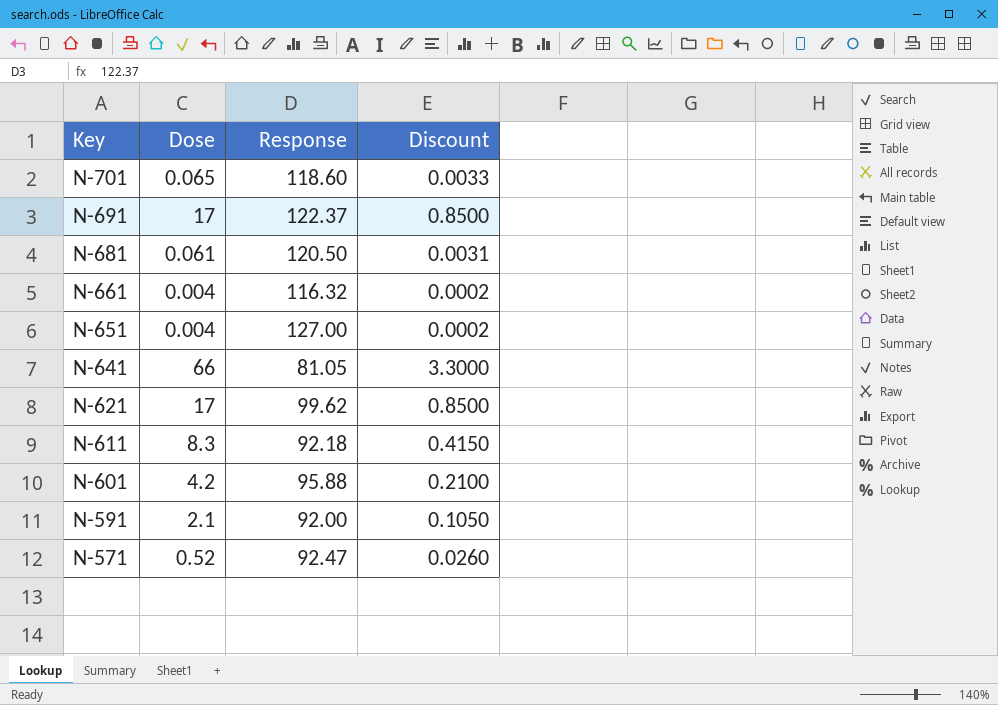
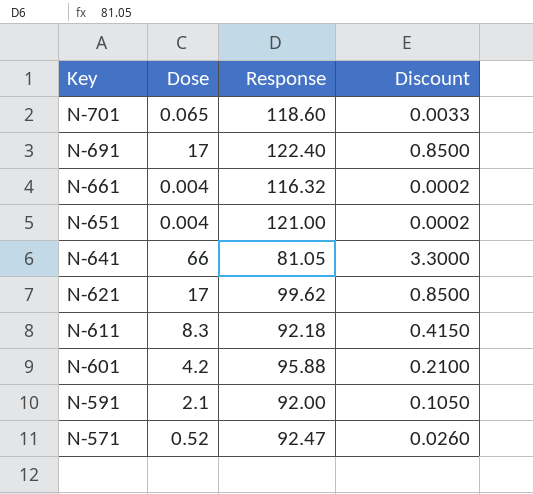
row N-681: 0.061 | 120.50 | 0.0031 -> none
N-691 | Response: 122.37 -> 122.40
N-651 | Response: 127.00 -> 121.00

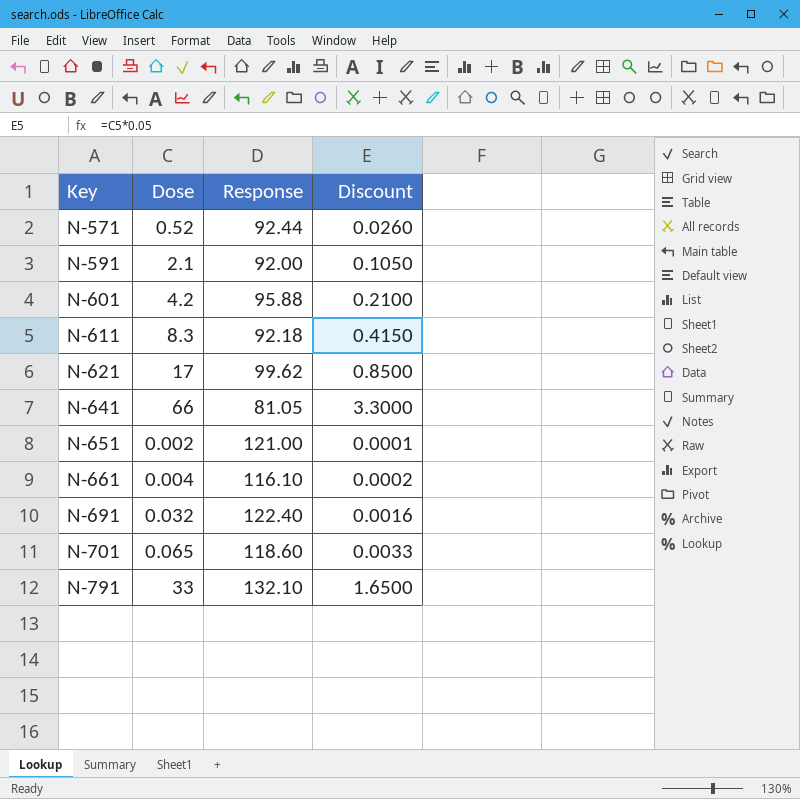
row order: Key descending -> Key ascending
N-571 | Response: 92.47 -> 92.44
N-651 | Dose: 0.004 -> 0.002
N-651 | Discount: 0.0002 -> 0.0001
N-661 | Response: 116.32 -> 116.10
N-691 | Dose: 17 -> 0.032
N-691 | Discount: 0.8500 -> 0.0016
row N-791: none -> 33 | 132.10 | 1.6500

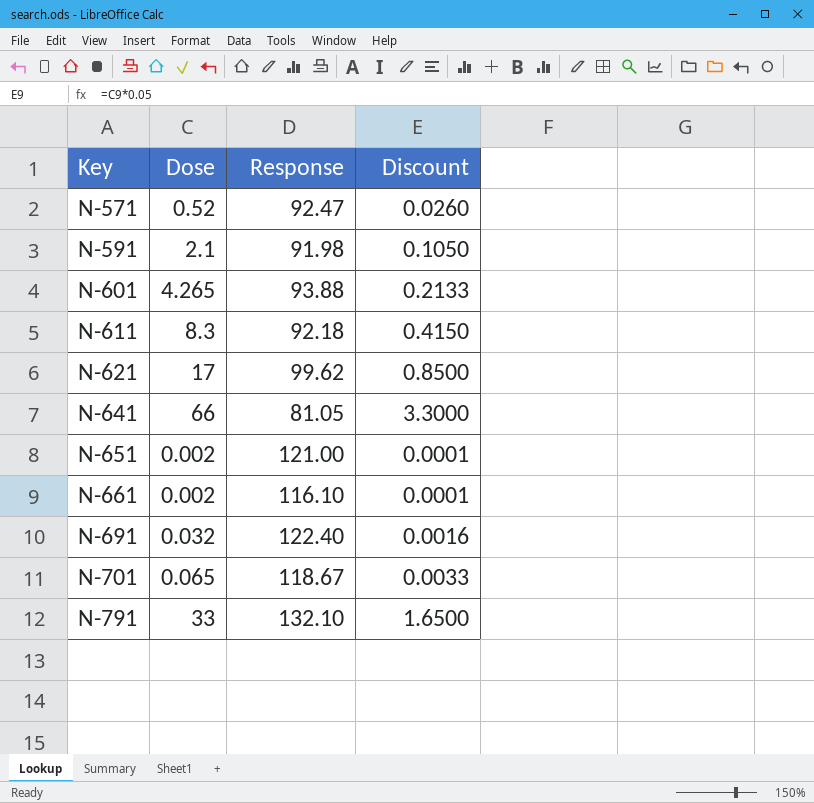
N-571 | Response: 92.44 -> 92.47
N-591 | Response: 92.00 -> 91.98
N-601 | Dose: 4.2 -> 4.265
N-601 | Response: 95.88 -> 93.88
N-601 | Discount: 0.2100 -> 0.2133
N-661 | Dose: 0.004 -> 0.002
N-661 | Discount: 0.0002 -> 0.0001
N-701 | Response: 118.60 -> 118.67

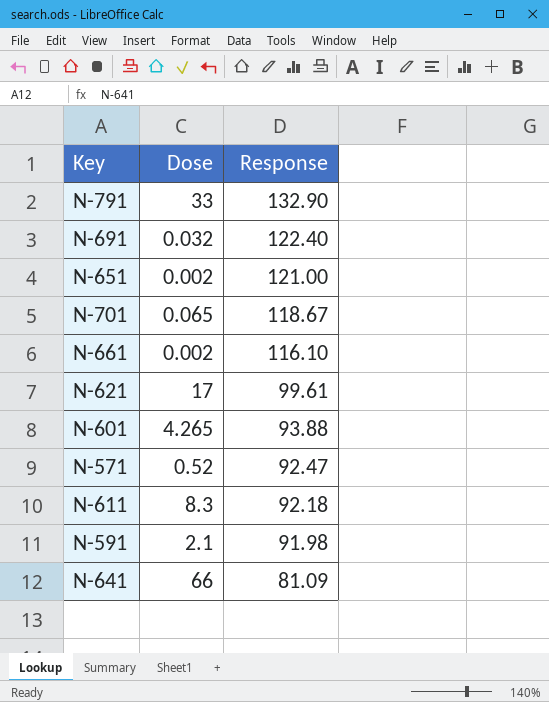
row order: Key ascending -> Response descending
column Discount | formula: [Dose] * 0.05 -> none
N-791 | Response: 132.10 -> 132.90
N-621 | Response: 99.62 -> 99.61
N-641 | Response: 81.05 -> 81.09

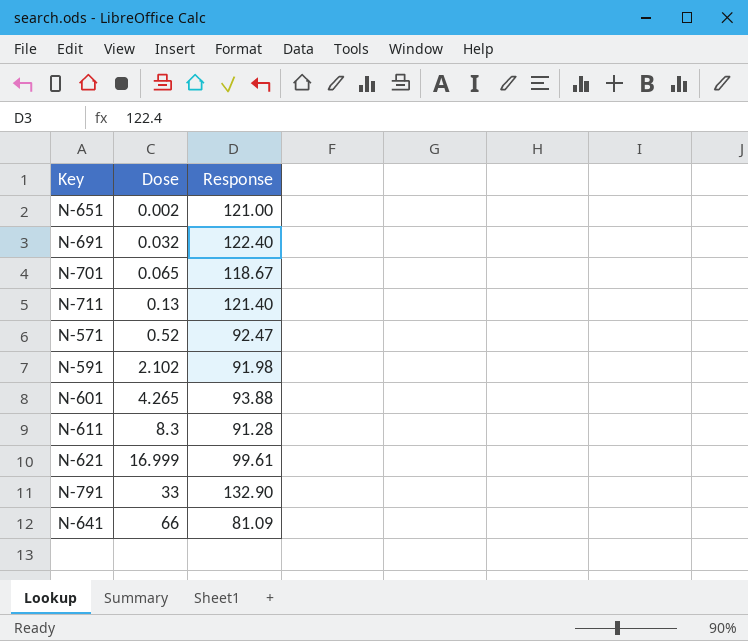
row order: Response descending -> Dose ascending
row N-661: 0.002 | 116.10 -> none
row N-711: none -> 0.13 | 121.40
N-591 | Dose: 2.1 -> 2.102
N-611 | Response: 92.18 -> 91.28
N-621 | Dose: 17 -> 16.999

